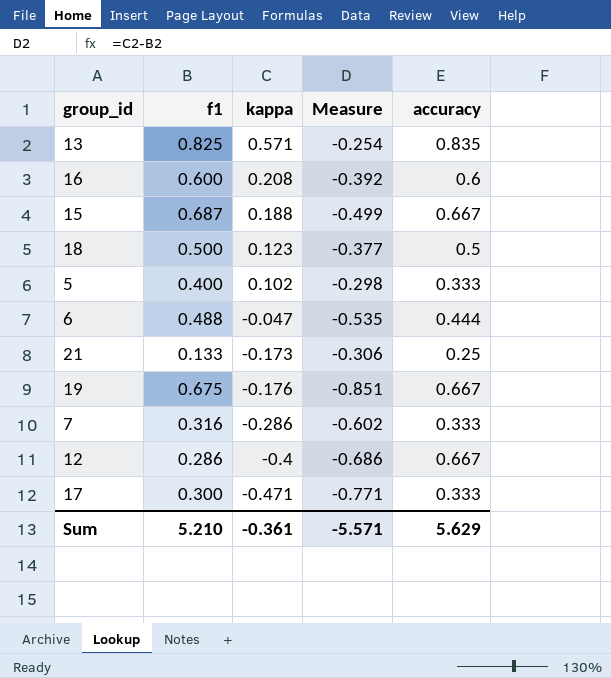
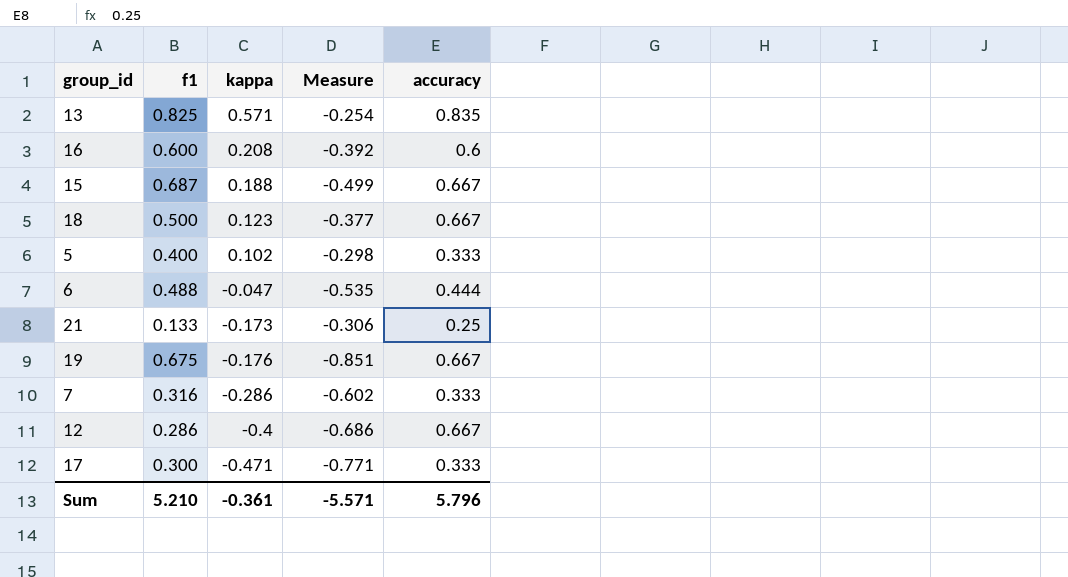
18 | accuracy: 0.5 -> 0.667
Sum | accuracy: 5.629 -> 5.796

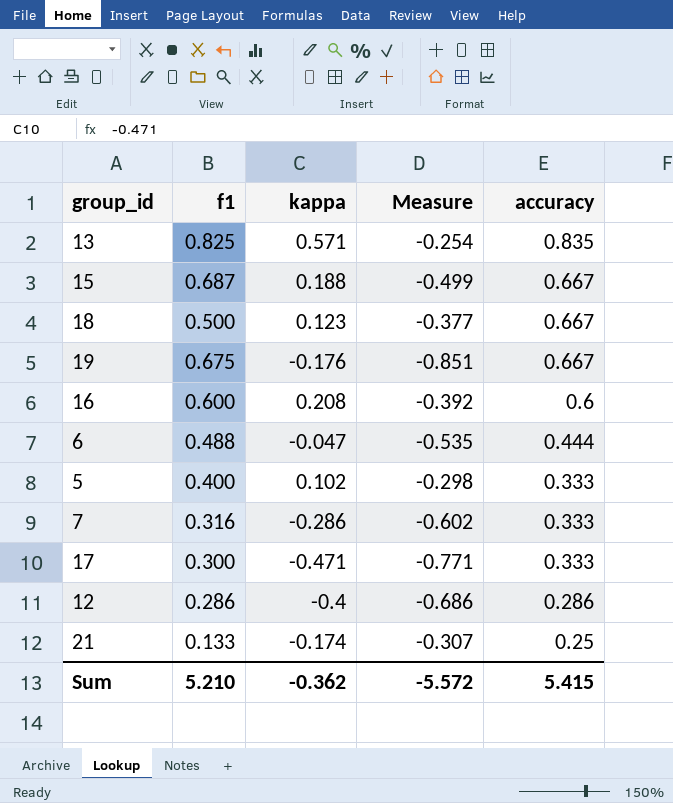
row order: kappa descending -> accuracy descending
12 | accuracy: 0.667 -> 0.286
21 | kappa: -0.173 -> -0.174
21 | Measure: -0.306 -> -0.307
Sum | kappa: -0.361 -> -0.362
Sum | Measure: -5.571 -> -5.572
Sum | accuracy: 5.796 -> 5.415

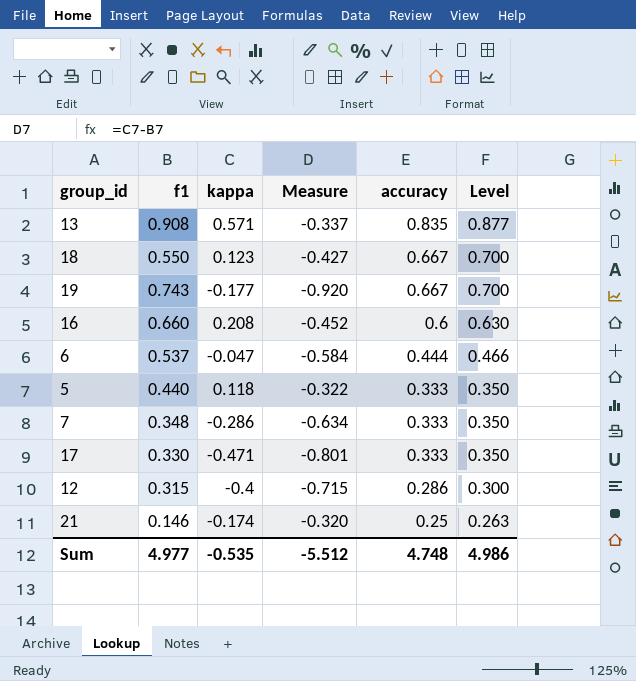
column Level | formula: none -> [accuracy] * 1.05
row 15: 0.687 | 0.188 | -0.499 | 0.667 -> none
13 | f1: 0.825 -> 0.908
13 | Measure: -0.254 -> -0.337
18 | f1: 0.500 -> 0.550
18 | Measure: -0.377 -> -0.427
19 | f1: 0.675 -> 0.743
19 | kappa: -0.176 -> -0.177
19 | Measure: -0.851 -> -0.920
16 | f1: 0.600 -> 0.660
16 | Measure: -0.392 -> -0.452
6 | f1: 0.488 -> 0.537
6 | Measure: -0.535 -> -0.584
5 | f1: 0.400 -> 0.440
5 | kappa: 0.102 -> 0.118
5 | Measure: -0.298 -> -0.322
7 | f1: 0.316 -> 0.348
7 | Measure: -0.602 -> -0.634
17 | f1: 0.300 -> 0.330
17 | Measure: -0.771 -> -0.801
12 | f1: 0.286 -> 0.315
12 | Measure: -0.686 -> -0.715
21 | f1: 0.133 -> 0.146
21 | Measure: -0.307 -> -0.320
Sum | f1: 5.210 -> 4.977
Sum | kappa: -0.362 -> -0.535
Sum | Measure: -5.572 -> -5.512
Sum | accuracy: 5.415 -> 4.748

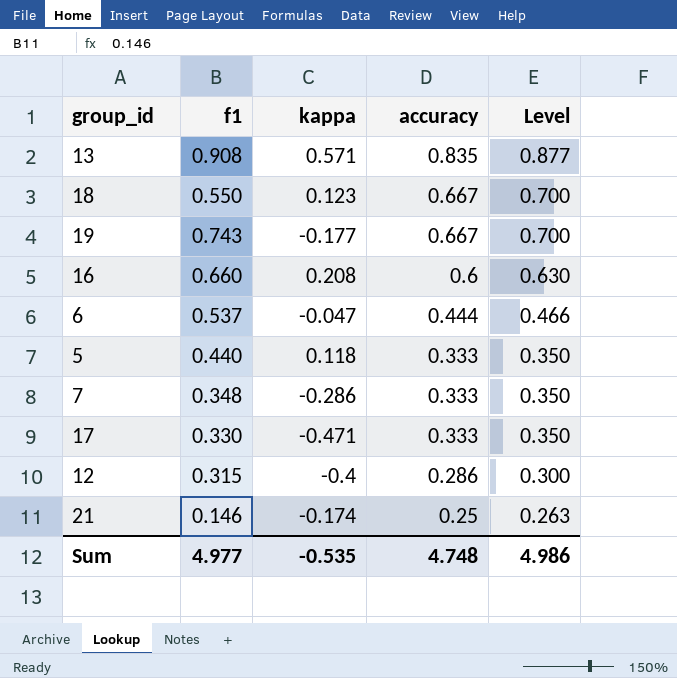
column Measure | formula: [kappa] - [f1] -> none

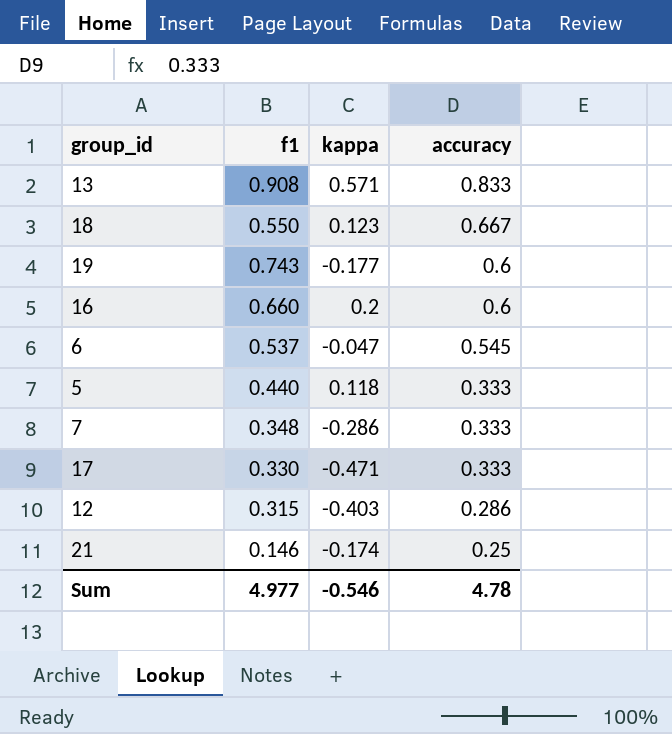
column Level | formula: [accuracy] * 1.05 -> none
13 | accuracy: 0.835 -> 0.833
19 | accuracy: 0.667 -> 0.6
16 | kappa: 0.208 -> 0.2
6 | accuracy: 0.444 -> 0.545
12 | kappa: -0.4 -> -0.403
Sum | kappa: -0.535 -> -0.546
Sum | accuracy: 4.748 -> 4.78

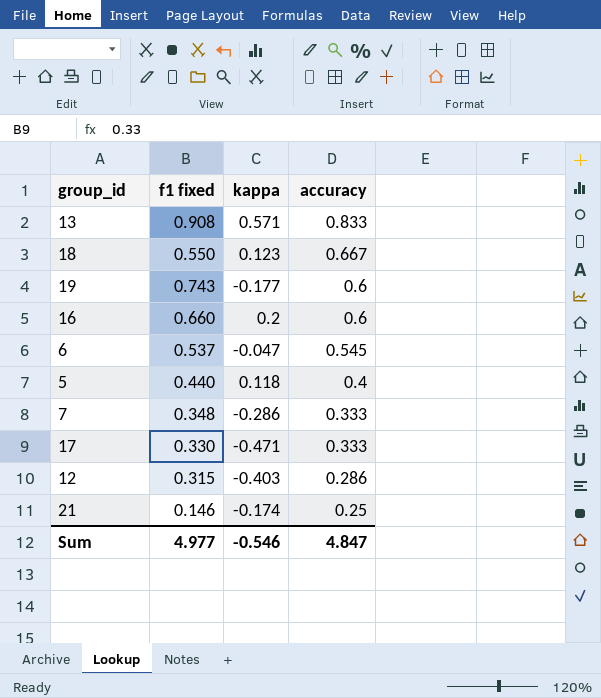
column name: f1 -> f1 fixed
5 | accuracy: 0.333 -> 0.4
Sum | accuracy: 4.78 -> 4.847

